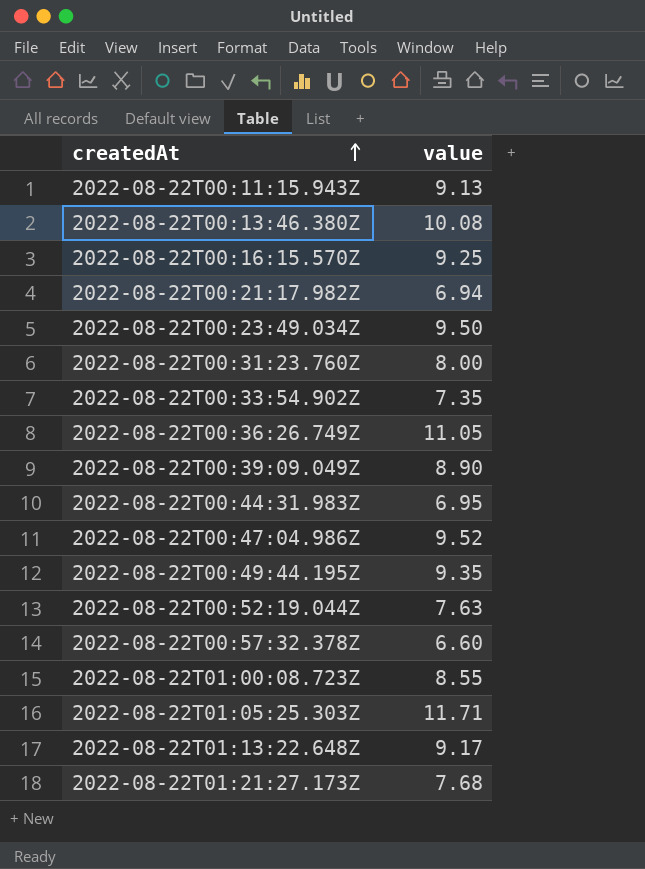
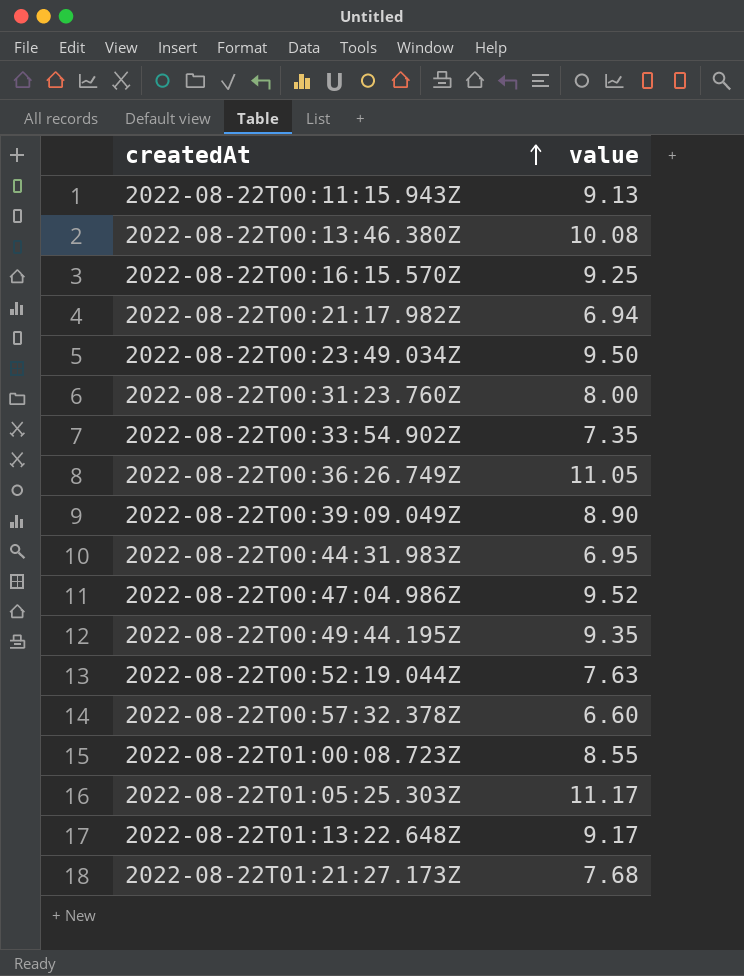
2022-08-22T01:05:25.303Z | value: 11.71 -> 11.17

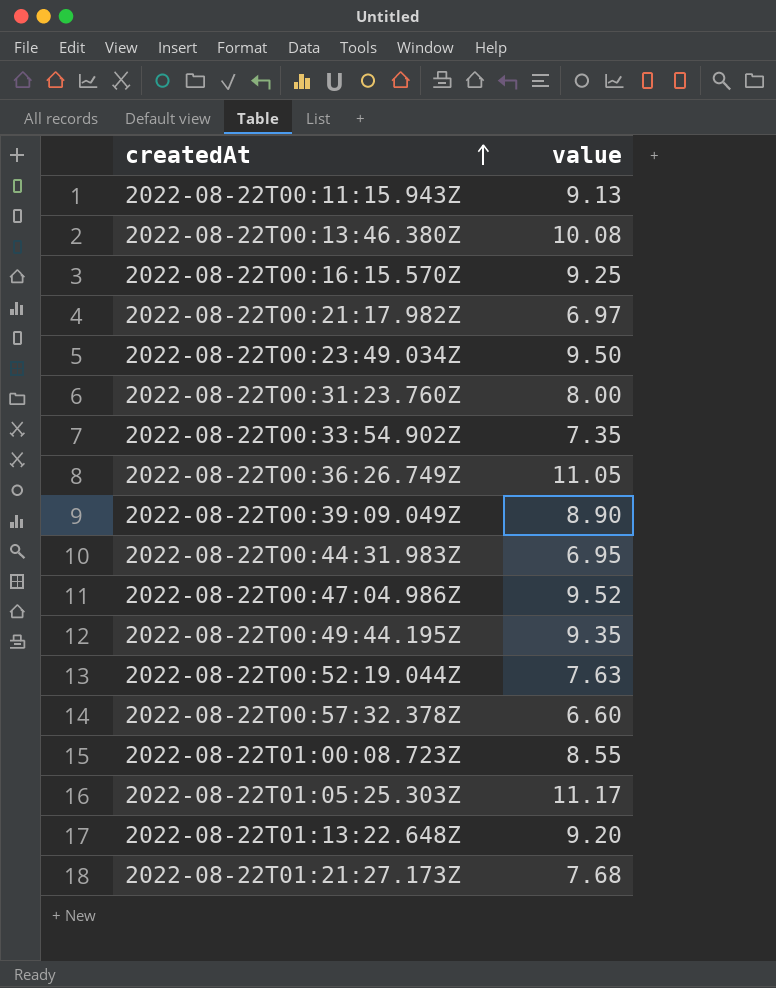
2022-08-22T00:21:17.982Z | value: 6.94 -> 6.97
2022-08-22T01:13:22.648Z | value: 9.17 -> 9.20

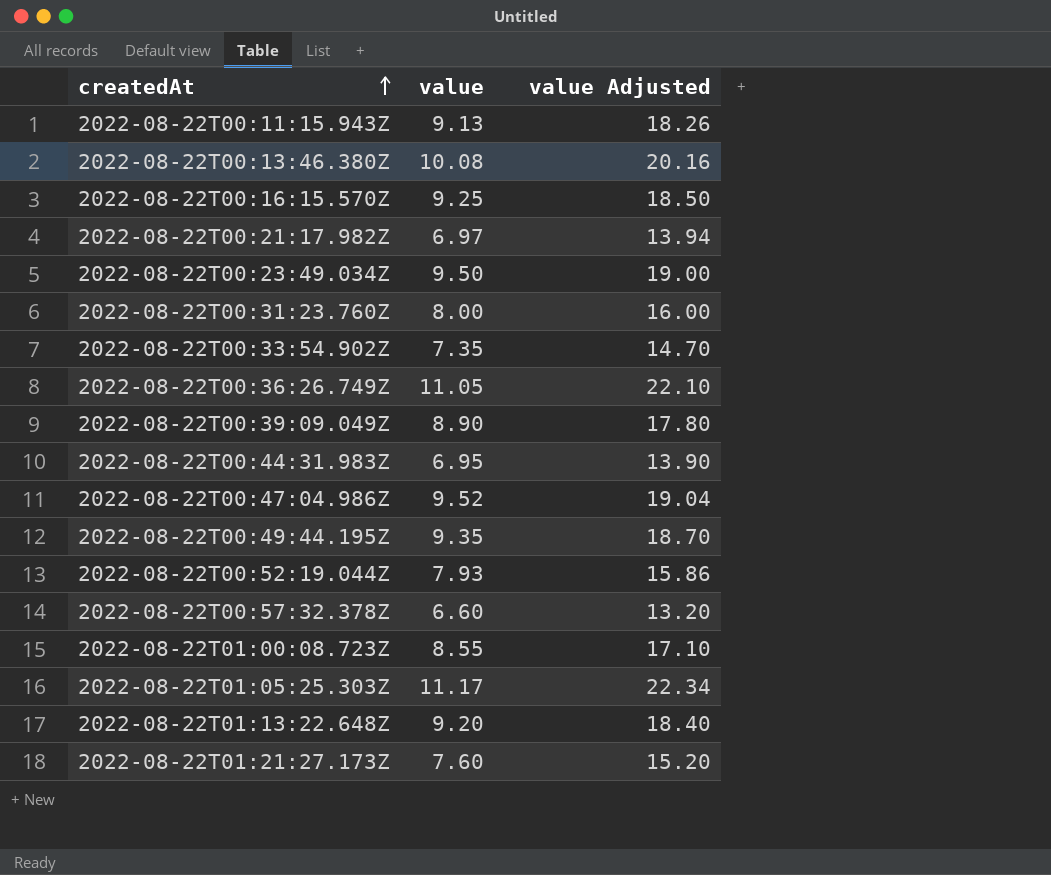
column value Adjusted | formula: none -> [value] * 2
2022-08-22T00:52:19.044Z | value: 7.63 -> 7.93
2022-08-22T01:21:27.173Z | value: 7.68 -> 7.60

